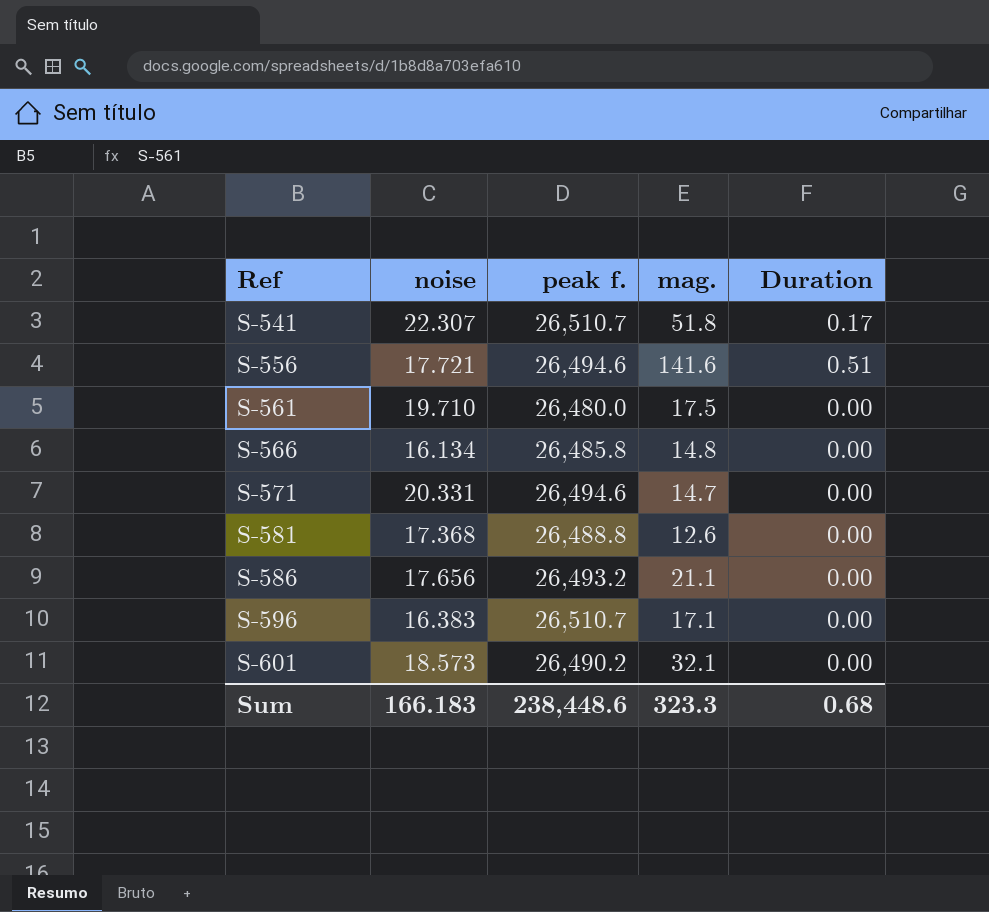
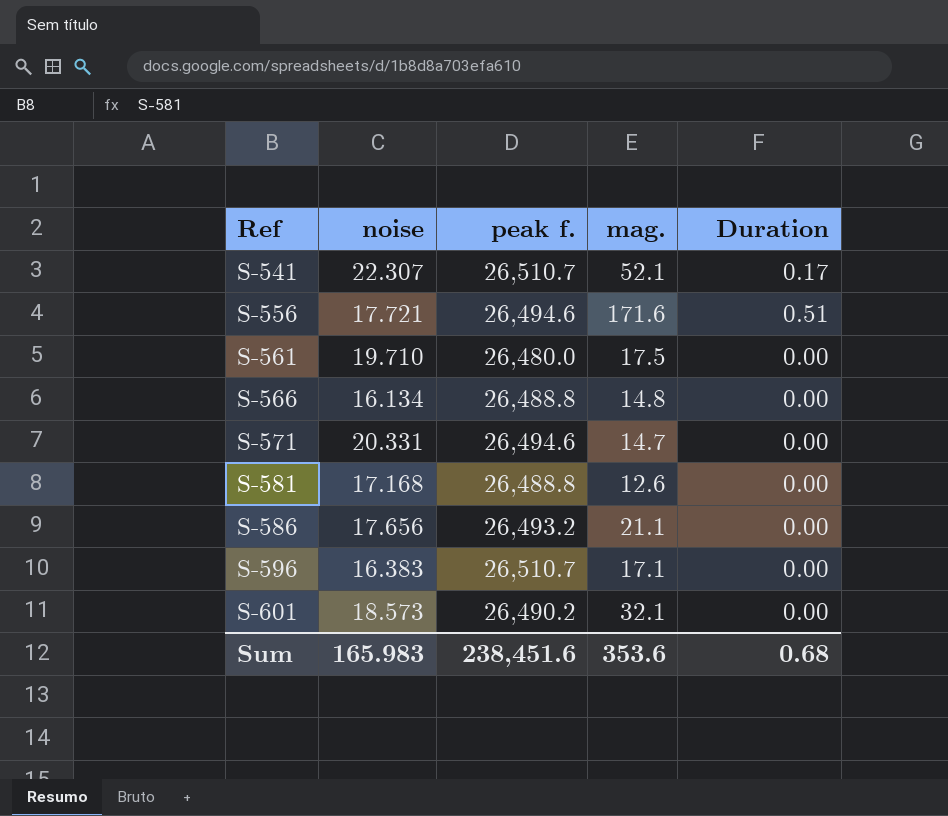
S-541 | mag.: 51.8 -> 52.1
S-556 | mag.: 141.6 -> 171.6
S-566 | peak f.: 26,485.8 -> 26,488.8
S-581 | noise: 17.368 -> 17.168
Sum | noise: 166.183 -> 165.983
Sum | peak f.: 238,448.6 -> 238,451.6
Sum | mag.: 323.3 -> 353.6

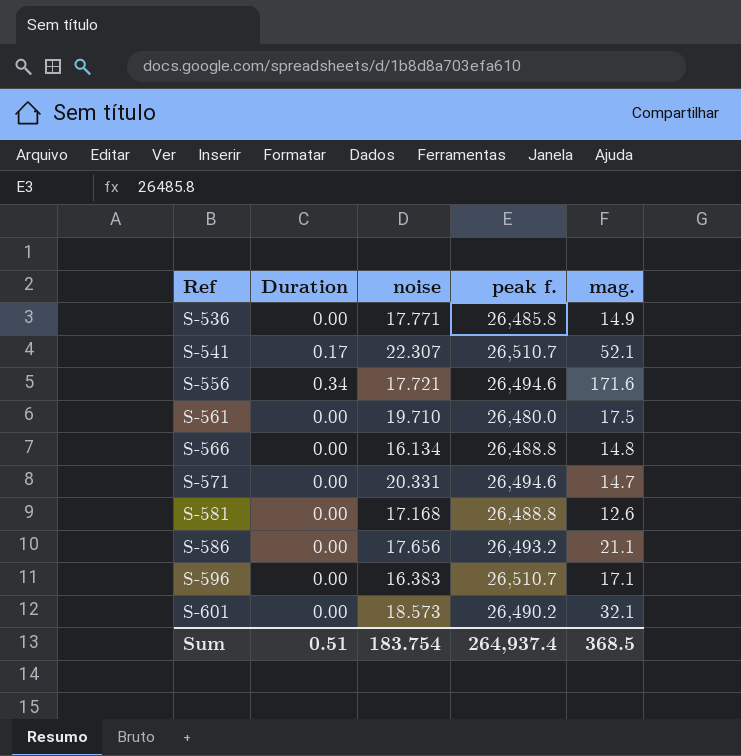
column Duration | position: 5 -> 2
row S-536: none -> 0.00 | 17.771 | 26,485.8 | 14.9
S-556 | Duration: 0.51 -> 0.34
Sum | Duration: 0.68 -> 0.51
Sum | noise: 165.983 -> 183.754
Sum | peak f.: 238,451.6 -> 264,937.4
Sum | mag.: 353.6 -> 368.5

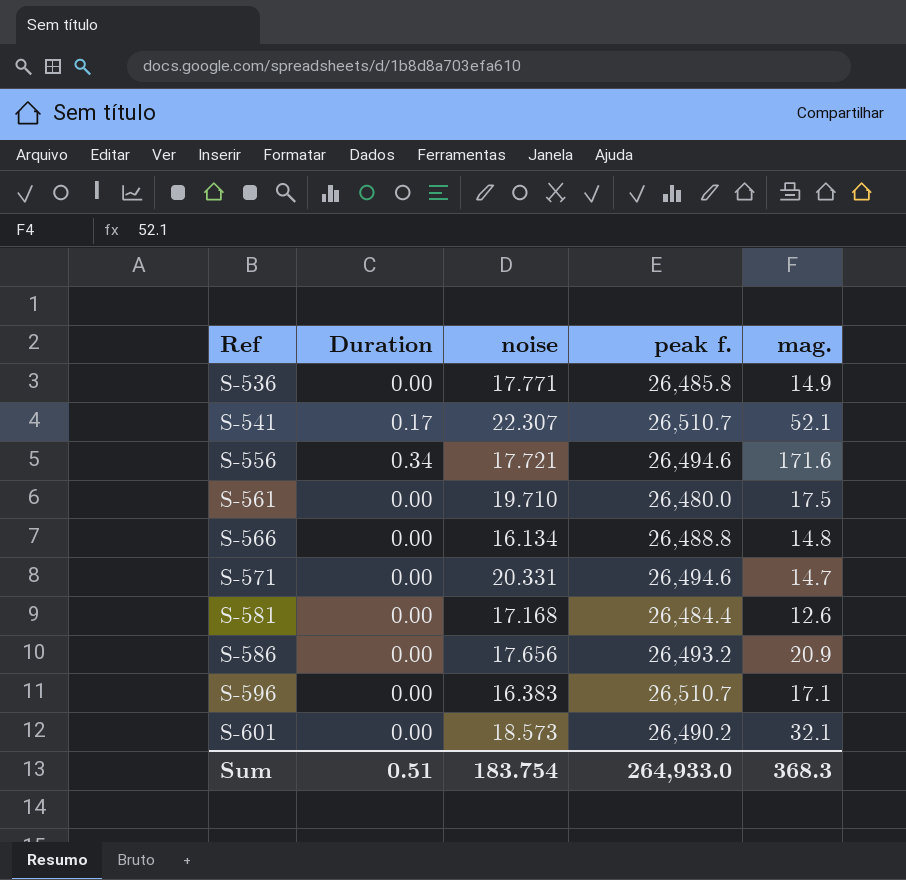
S-581 | peak f.: 26,488.8 -> 26,484.4
S-586 | mag.: 21.1 -> 20.9
Sum | peak f.: 264,937.4 -> 264,933.0
Sum | mag.: 368.5 -> 368.3

